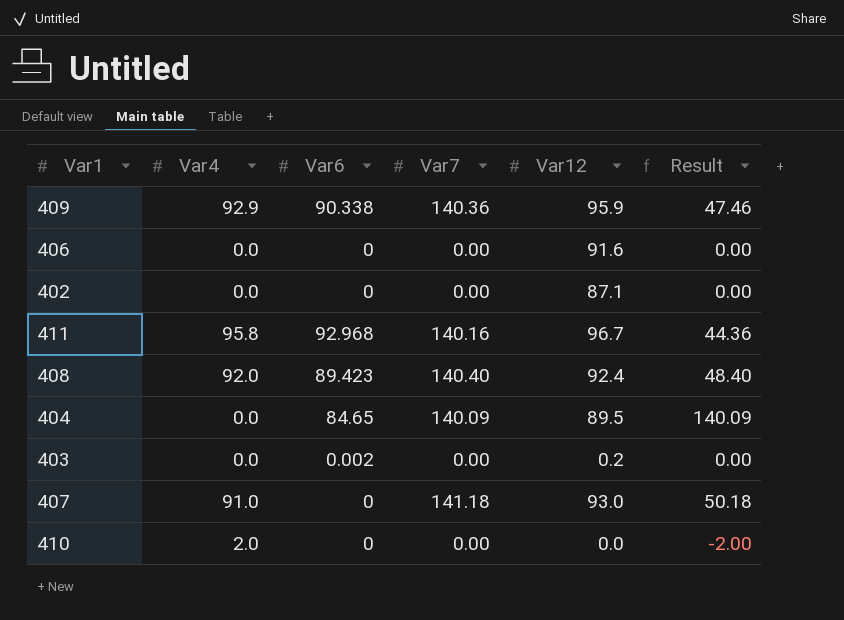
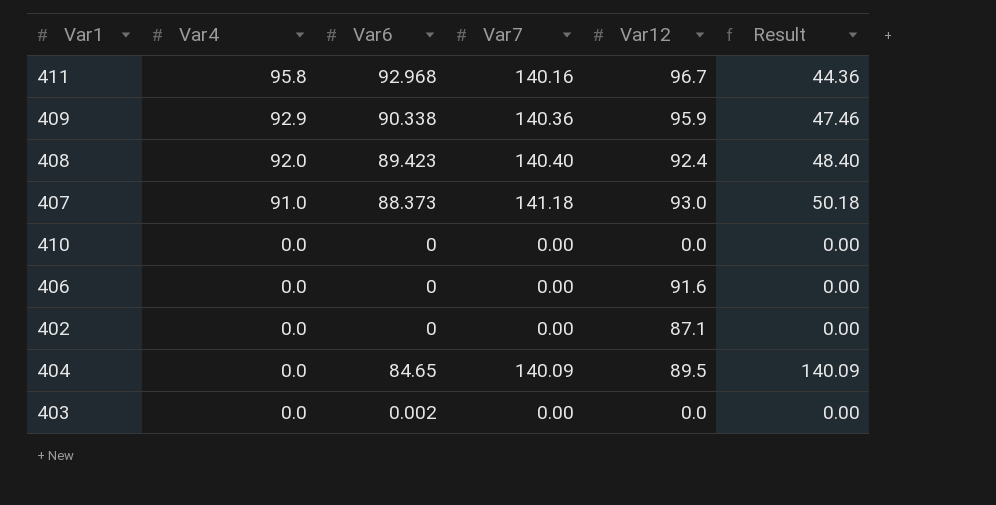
row order: none -> Var4 descending
407 | Var6: 0 -> 88.373
410 | Var4: 2.0 -> 0.0
410 | Result: -2.00 -> 0.00
403 | Var12: 0.2 -> 0.0

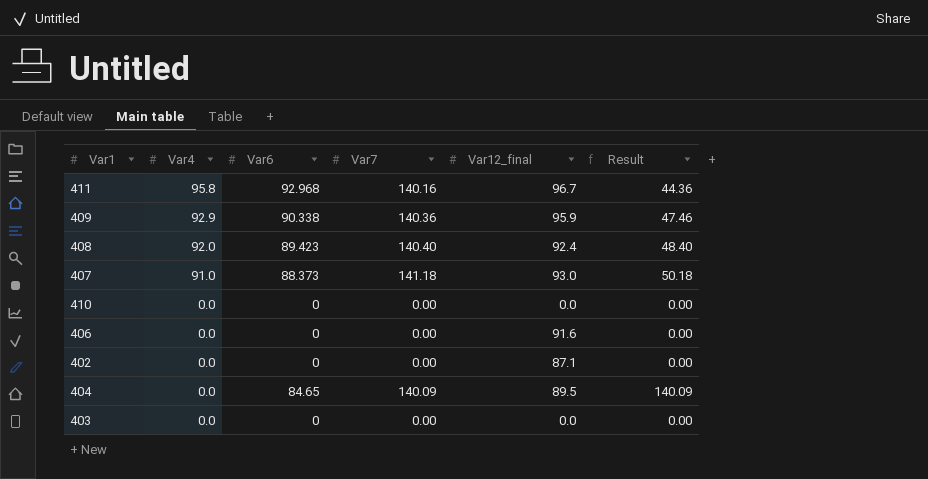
column name: Var12 -> Var12_final
403 | Var6: 0.002 -> 0

